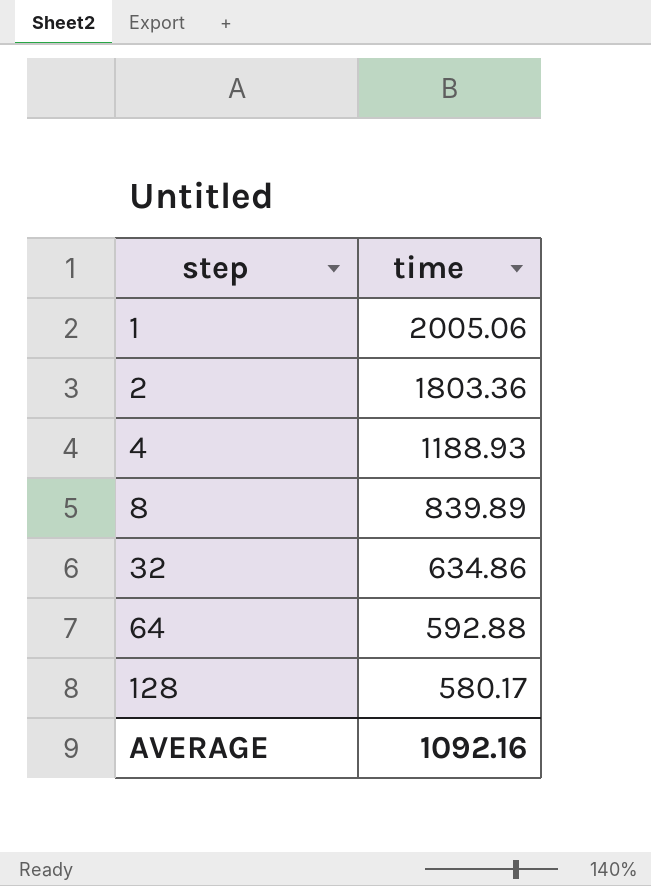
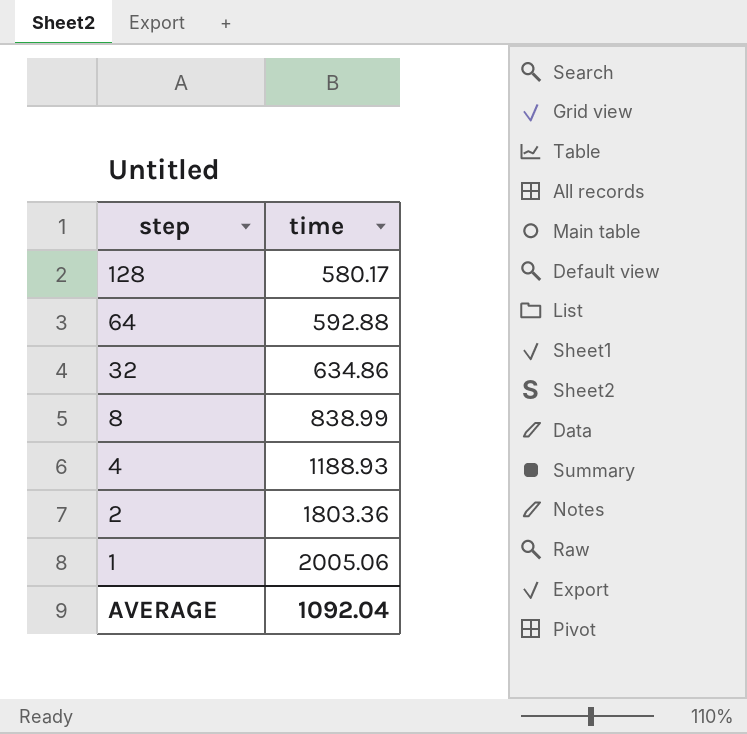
row order: step ascending -> step descending
8 | time: 839.89 -> 838.99
AVERAGE | time: 1092.16 -> 1092.04

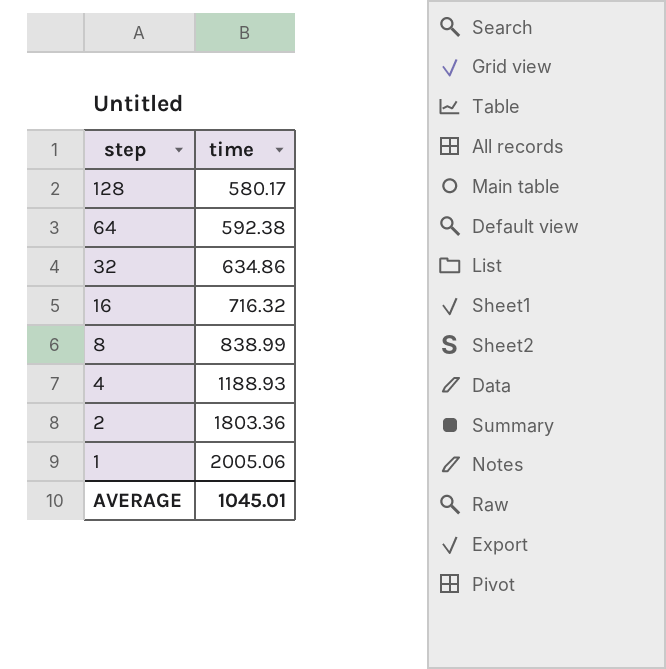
64 | time: 592.88 -> 592.38
row 16: none -> 716.32
AVERAGE | time: 1092.04 -> 1045.01

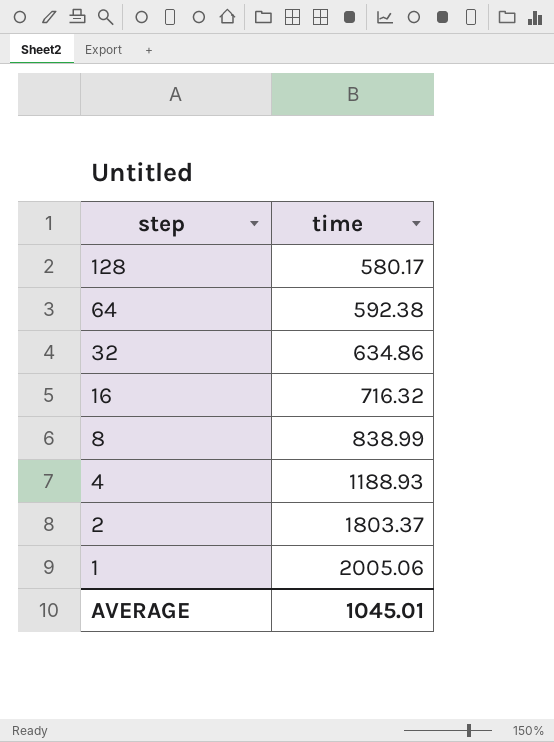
2 | time: 1803.36 -> 1803.37

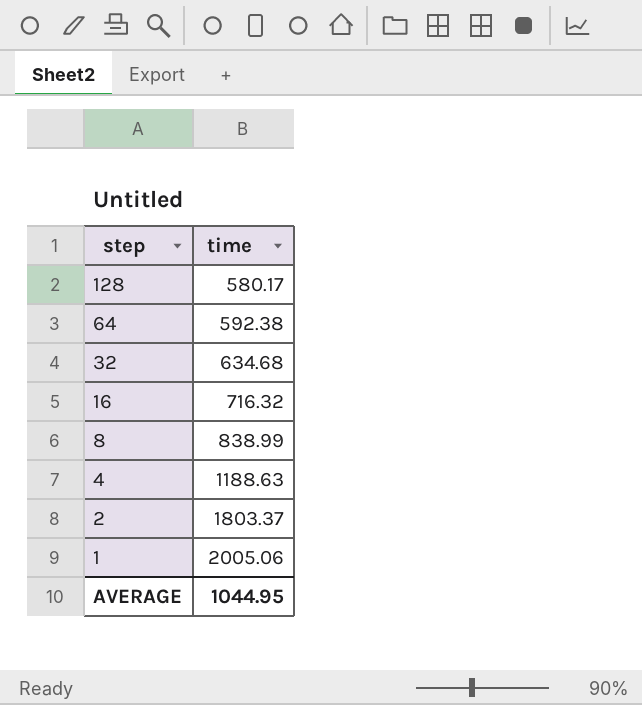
32 | time: 634.86 -> 634.68
4 | time: 1188.93 -> 1188.63
AVERAGE | time: 1045.01 -> 1044.95

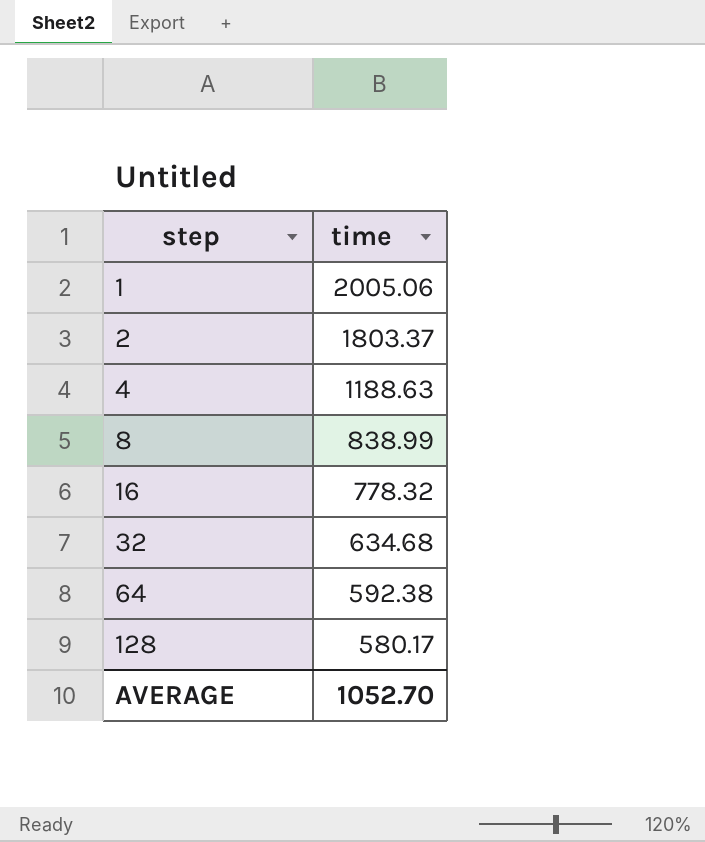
row order: step descending -> step ascending
16 | time: 716.32 -> 778.32
AVERAGE | time: 1044.95 -> 1052.70

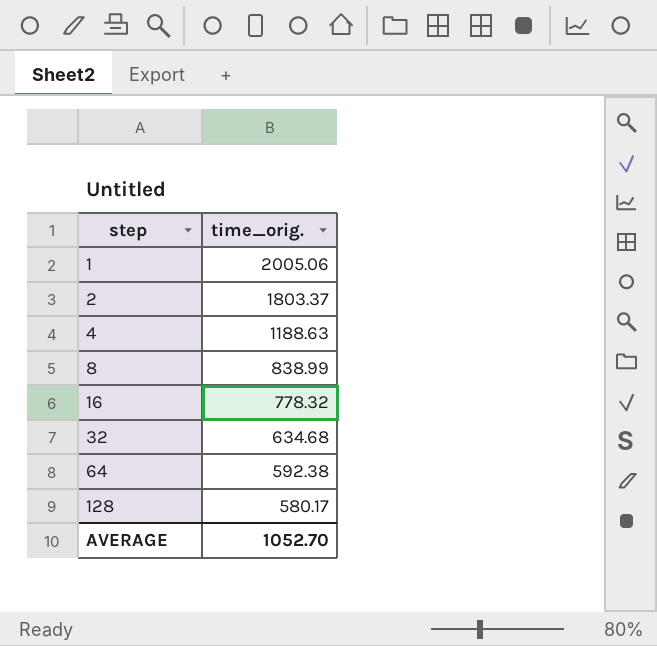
column name: time -> time_orig.

